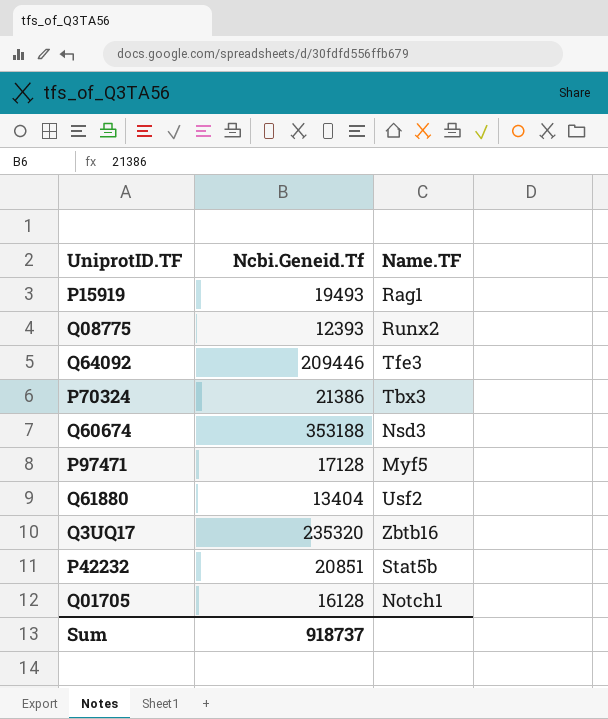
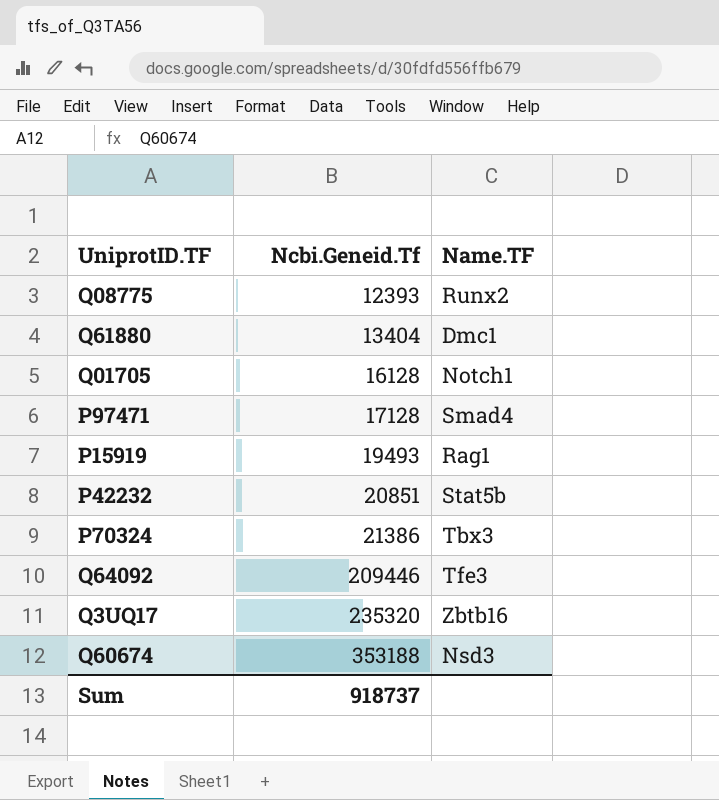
row order: none -> Ncbi.Geneid.Tf ascending
Q61880 | Name.TF: Usf2 -> Dmc1
P97471 | Name.TF: Myf5 -> Smad4

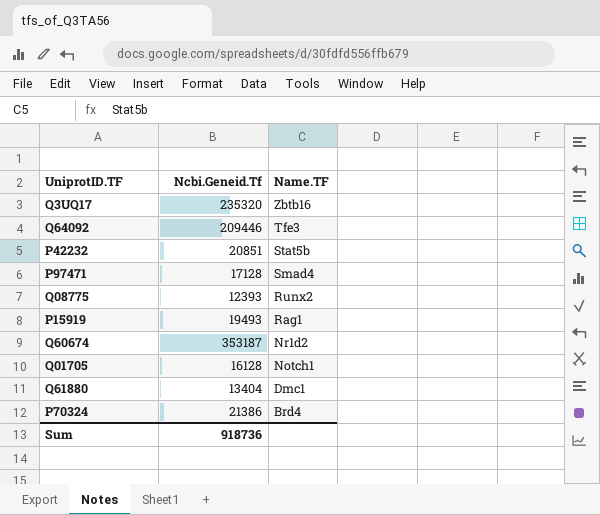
row order: Ncbi.Geneid.Tf ascending -> Name.TF descending
Q60674 | Ncbi.Geneid.Tf: 353188 -> 353187
Q60674 | Name.TF: Nsd3 -> Nr1d2
P70324 | Name.TF: Tbx3 -> Brd4
Sum | Ncbi.Geneid.Tf: 918737 -> 918736

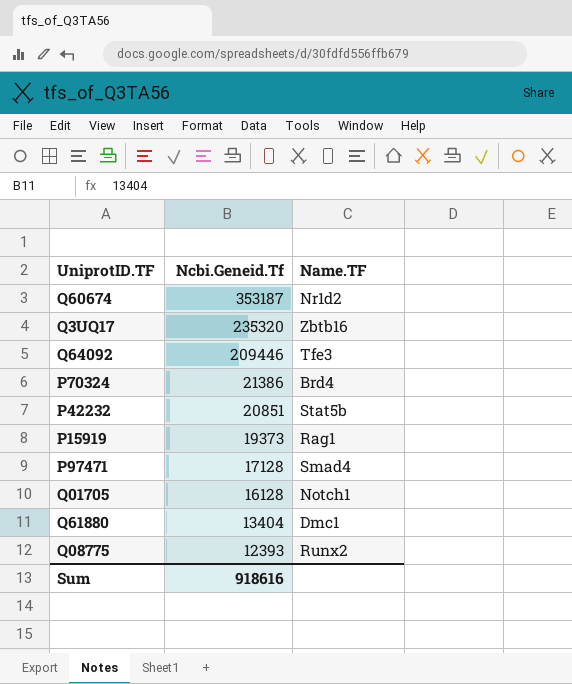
row order: Name.TF descending -> Ncbi.Geneid.Tf descending
P15919 | Ncbi.Geneid.Tf: 19493 -> 19373
Sum | Ncbi.Geneid.Tf: 918736 -> 918616

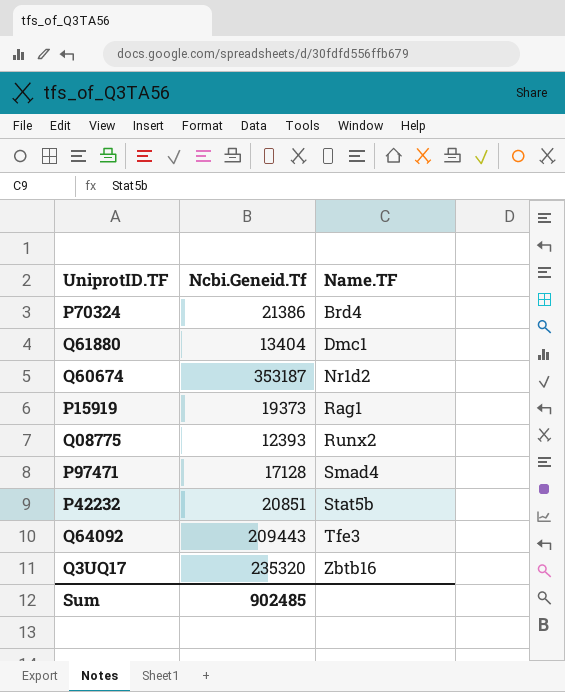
row order: Ncbi.Geneid.Tf descending -> Name.TF ascending
row Q01705: 16128 | Notch1 -> none
Q64092 | Ncbi.Geneid.Tf: 209446 -> 209443
Sum | Ncbi.Geneid.Tf: 918616 -> 902485

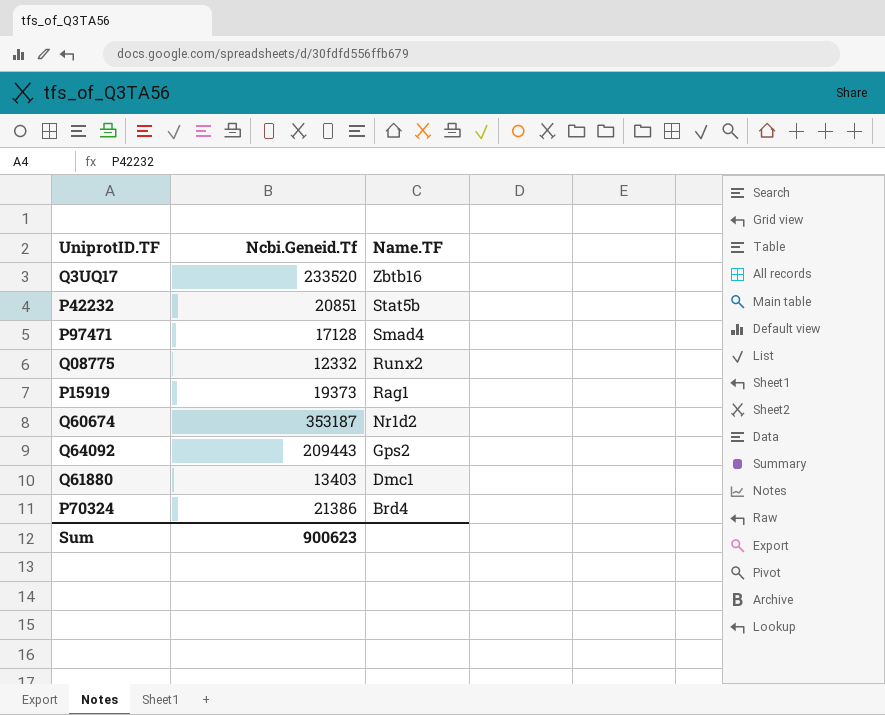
row order: Name.TF ascending -> Name.TF descending
Q3UQ17 | Ncbi.Geneid.Tf: 235320 -> 233520
Q08775 | Ncbi.Geneid.Tf: 12393 -> 12332
Q64092 | Name.TF: Tfe3 -> Gps2
Q61880 | Ncbi.Geneid.Tf: 13404 -> 13403
Sum | Ncbi.Geneid.Tf: 902485 -> 900623

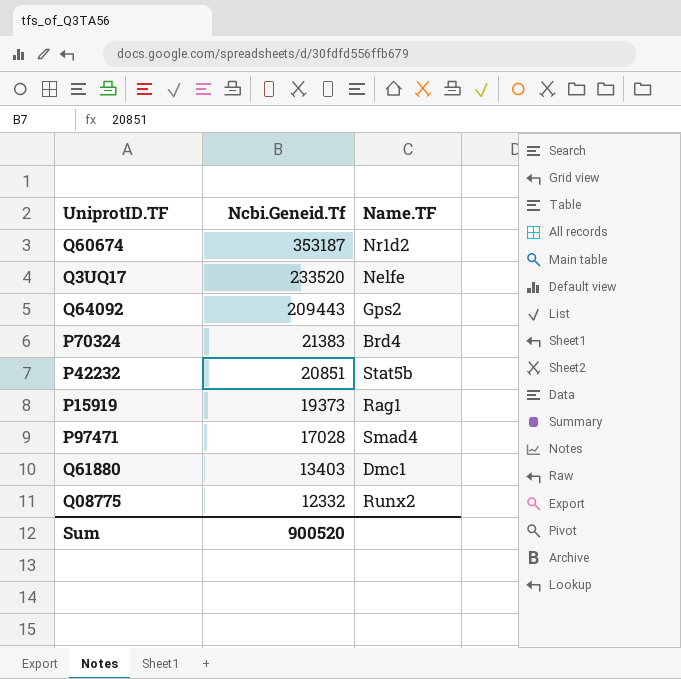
row order: Name.TF descending -> Ncbi.Geneid.Tf descending
Q3UQ17 | Name.TF: Zbtb16 -> Nelfe
P70324 | Ncbi.Geneid.Tf: 21386 -> 21383
P97471 | Ncbi.Geneid.Tf: 17128 -> 17028
Sum | Ncbi.Geneid.Tf: 900623 -> 900520

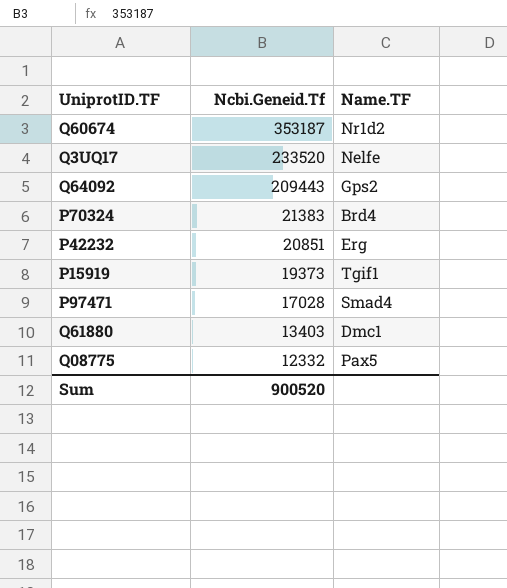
P42232 | Name.TF: Stat5b -> Erg
P15919 | Name.TF: Rag1 -> Tgif1
Q08775 | Name.TF: Runx2 -> Pax5

